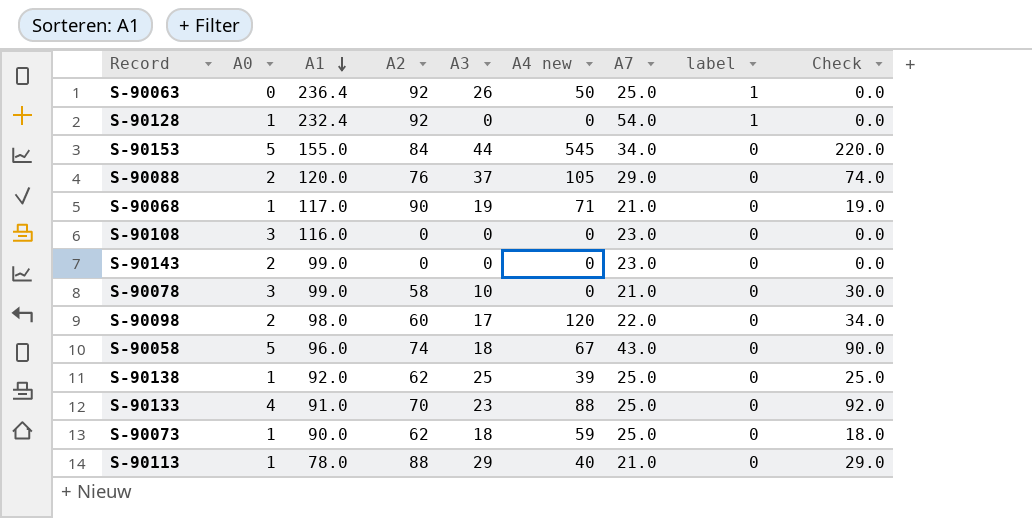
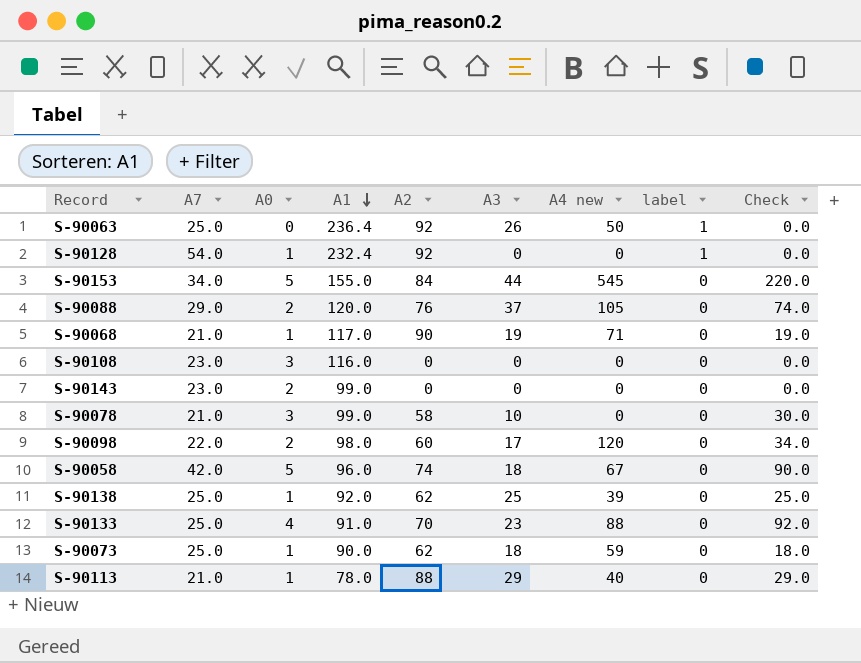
column A7 | position: 7 -> 2
S-90058 | A7: 43.0 -> 42.0

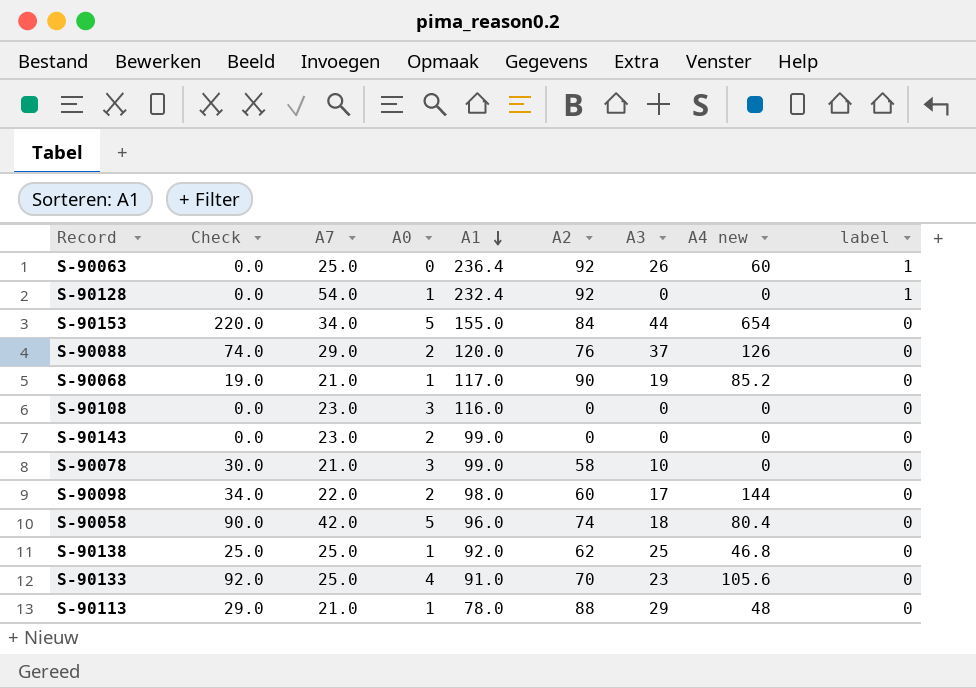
column Check | position: 9 -> 2
row S-90073: 25.0 | 1 | 90.0 | 62 | 18 | 59 | 0 | 18.0 -> none
S-90063 | A4 new: 50 -> 60
S-90153 | A4 new: 545 -> 654
S-90088 | A4 new: 105 -> 126
S-90068 | A4 new: 71 -> 85.2
S-90098 | A4 new: 120 -> 144
S-90058 | A4 new: 67 -> 80.4
S-90138 | A4 new: 39 -> 46.8
S-90133 | A4 new: 88 -> 105.6
S-90113 | A4 new: 40 -> 48

